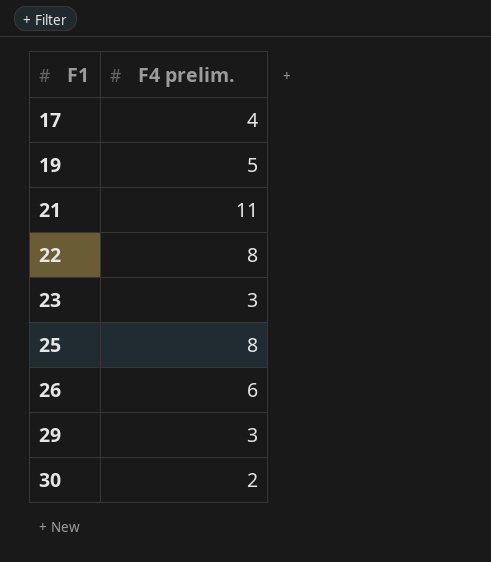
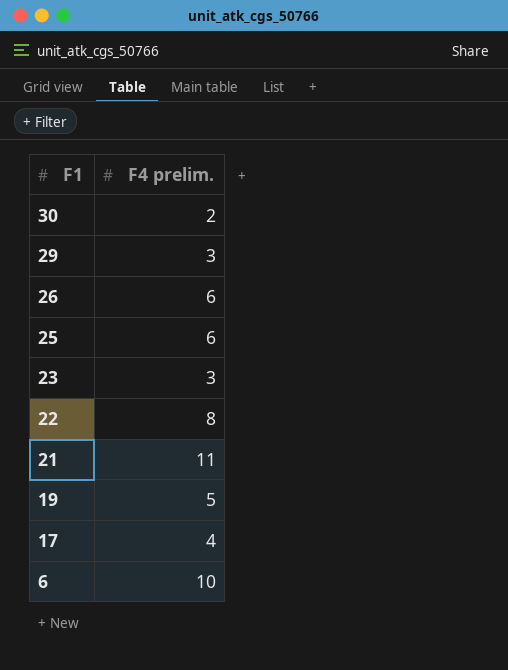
row order: F1 ascending -> F1 descending
25 | F4 prelim.: 8 -> 6
row 6: none -> 10

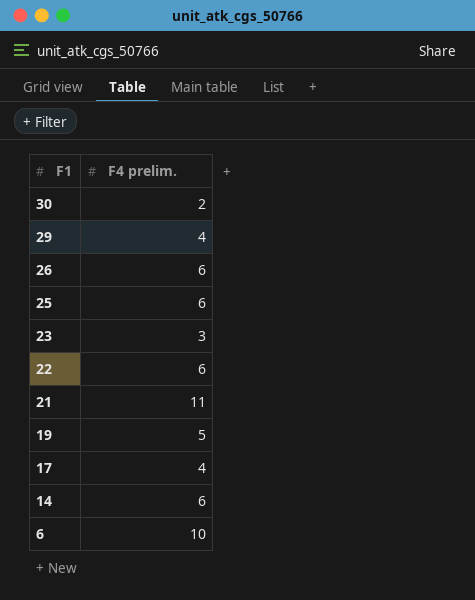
29 | F4 prelim.: 3 -> 4
22 | F4 prelim.: 8 -> 6
row 14: none -> 6

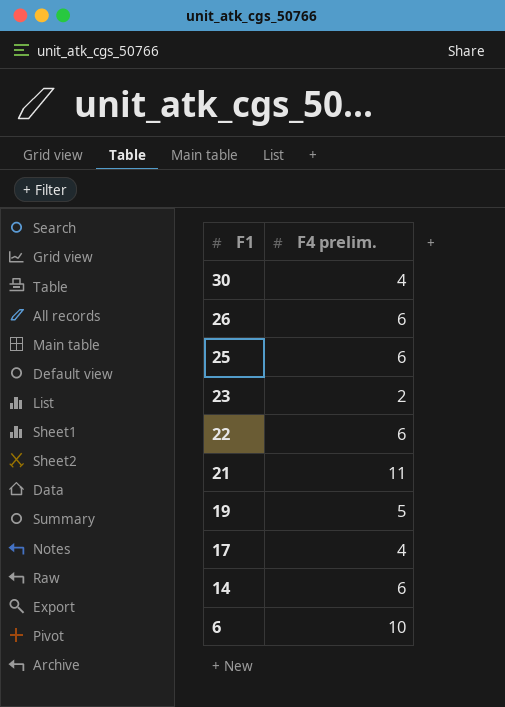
row 29: 4 -> none
30 | F4 prelim.: 2 -> 4
23 | F4 prelim.: 3 -> 2

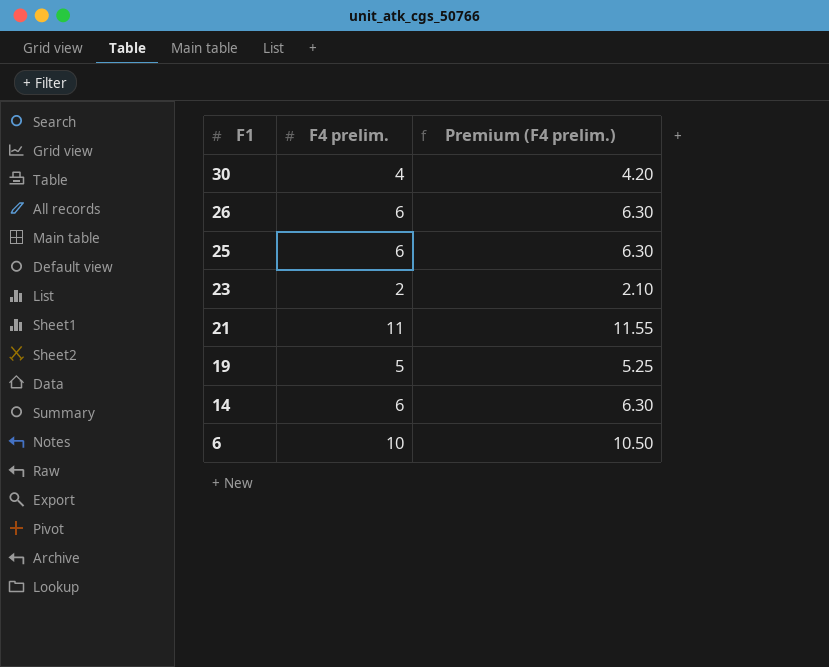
column Premium (F4 prelim.) | formula: none -> [F4 prelim.] * 1.05
row 22: 6 -> none
row 17: 4 -> none

